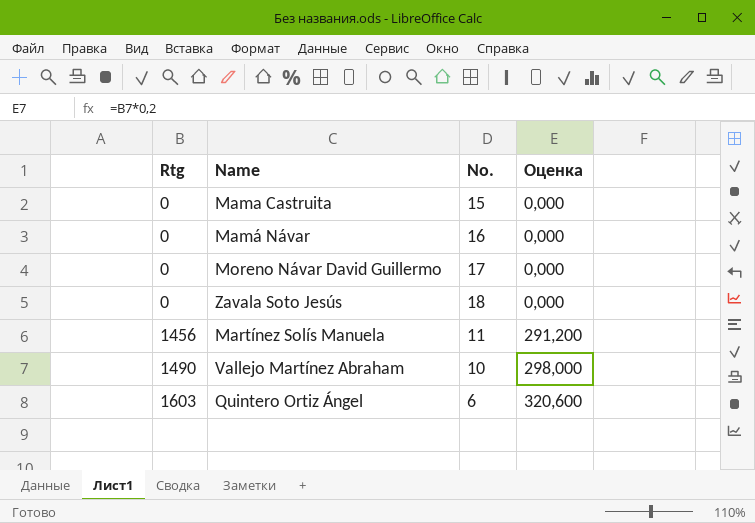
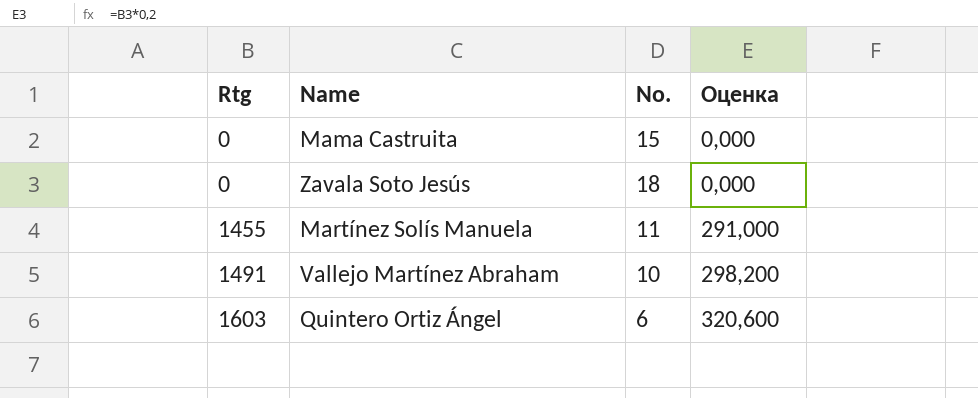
row Mamá Návar: 0 | 16 | 0,000 -> none
row Moreno Návar David Guillermo: 0 | 17 | 0,000 -> none
Martínez Solís Manuela | Rtg: 1456 -> 1455
Martínez Solís Manuela | Оценка: 291,200 -> 291,000
Vallejo Martínez Abraham | Rtg: 1490 -> 1491
Vallejo Martínez Abraham | Оценка: 298,000 -> 298,200

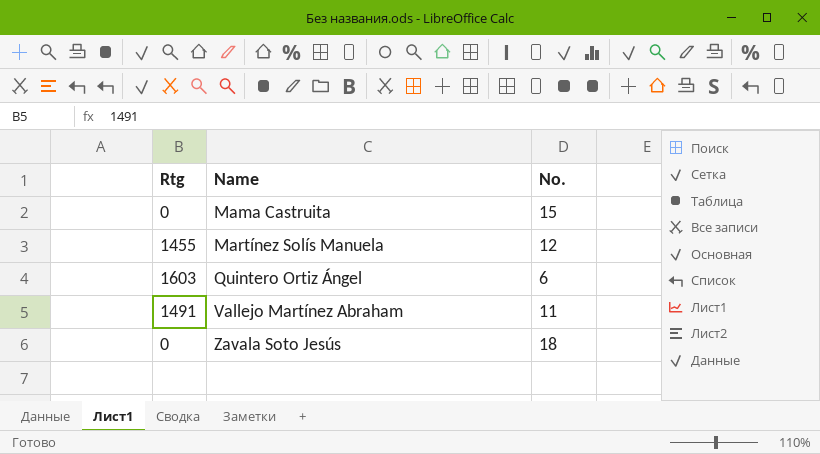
row order: Rtg ascending -> Name ascending
column Оценка | formula: [Rtg] * 0,2 -> none
Martínez Solís Manuela | No.: 11 -> 12
Vallejo Martínez Abraham | No.: 10 -> 11

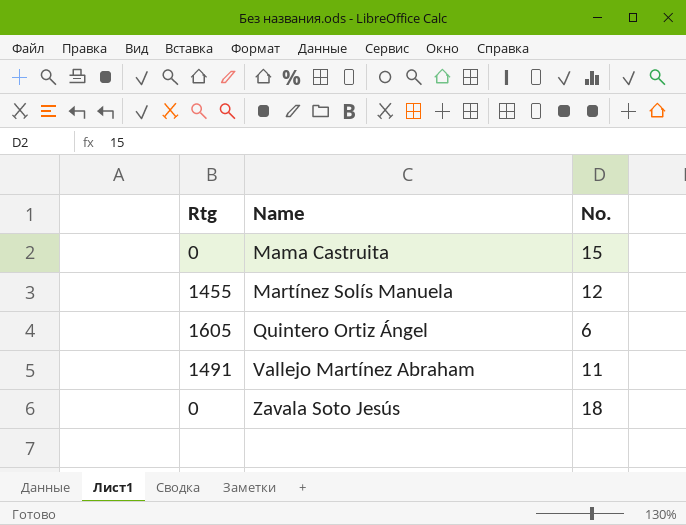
Quintero Ortiz Ángel | Rtg: 1603 -> 1605

